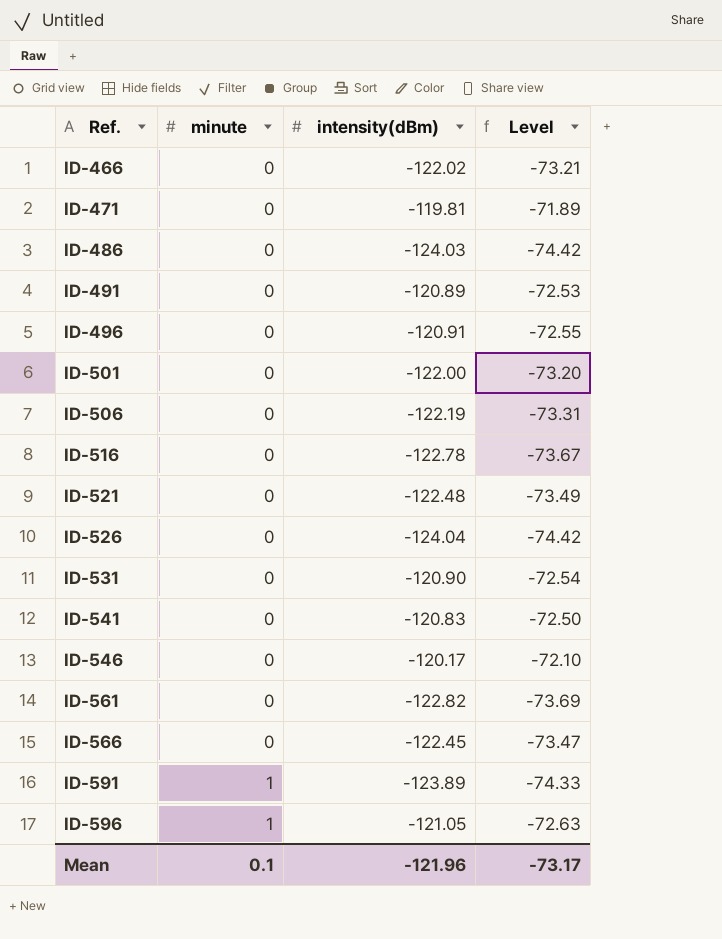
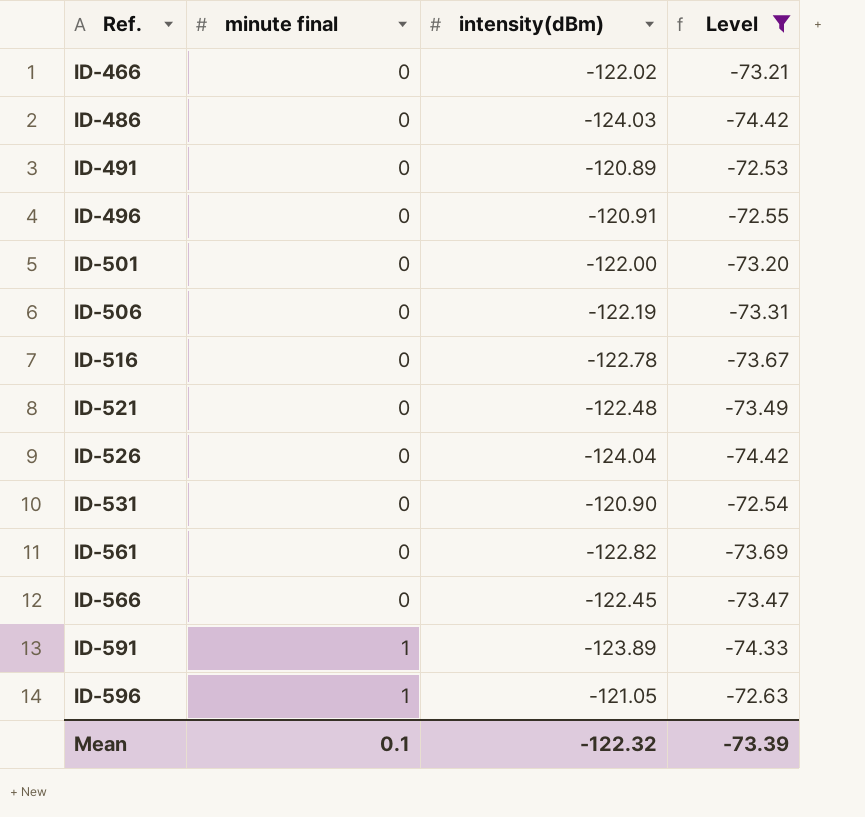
filter: none -> Level <= -72.53
column name: minute -> minute final
Mean | intensity(dBm): -121.96 -> -122.32
Mean | Level: -73.17 -> -73.39

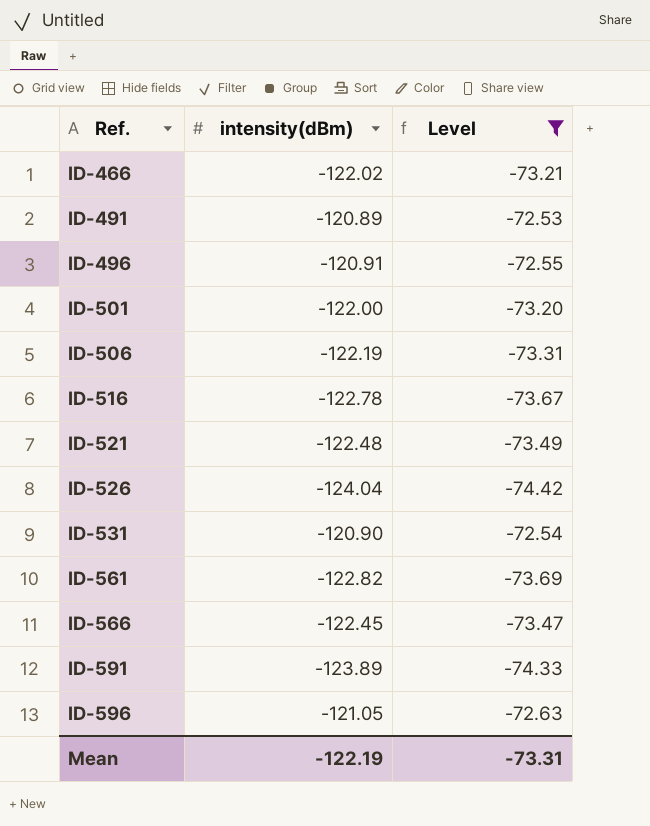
column minute final | position: 2 -> none
row ID-486: 0 | -124.03 | -74.42 -> none
Mean | intensity(dBm): -122.32 -> -122.19
Mean | Level: -73.39 -> -73.31

